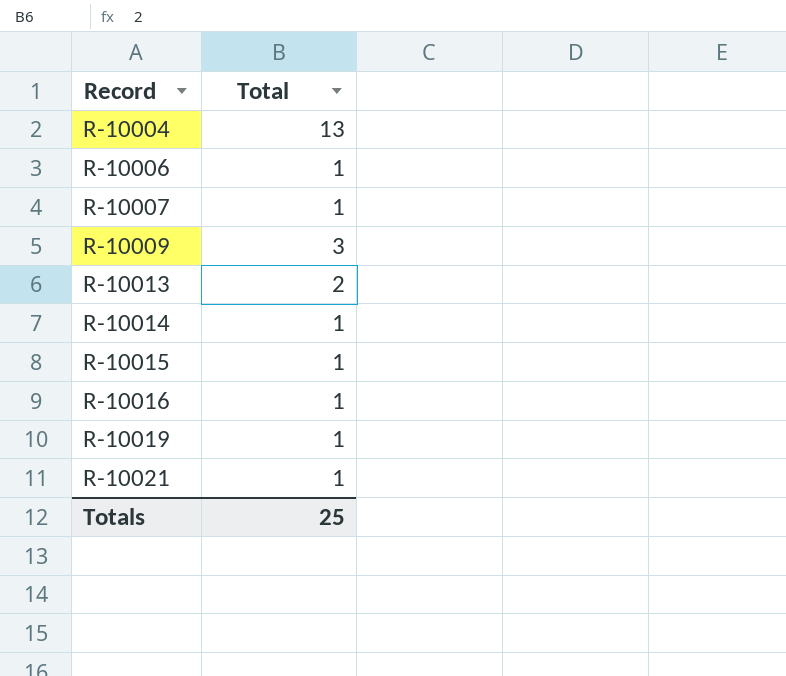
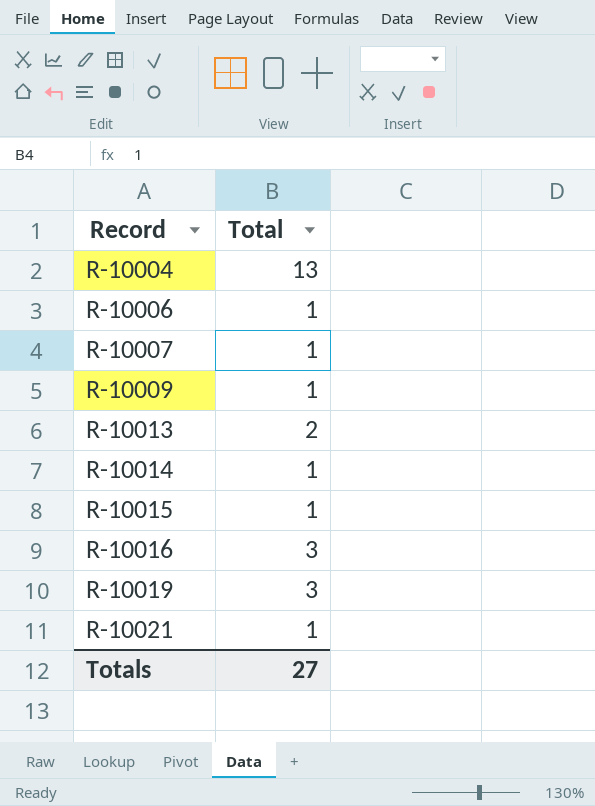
R-10009 | Total: 3 -> 1
R-10016 | Total: 1 -> 3
R-10019 | Total: 1 -> 3
Totals | Total: 25 -> 27

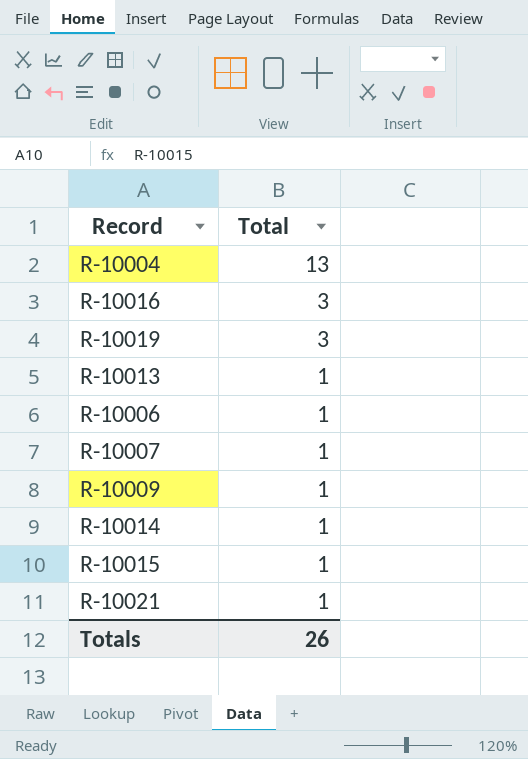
row order: Record ascending -> Total descending
R-10013 | Total: 2 -> 1
Totals | Total: 27 -> 26

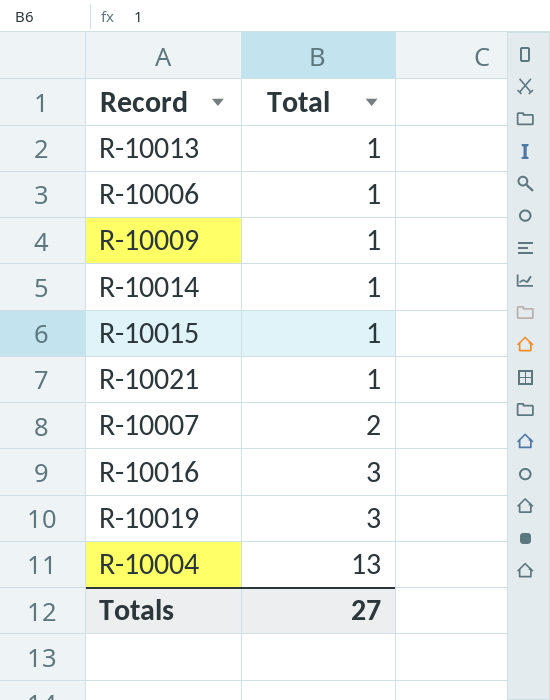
row order: Total descending -> Total ascending
R-10007 | Total: 1 -> 2
Totals | Total: 26 -> 27

